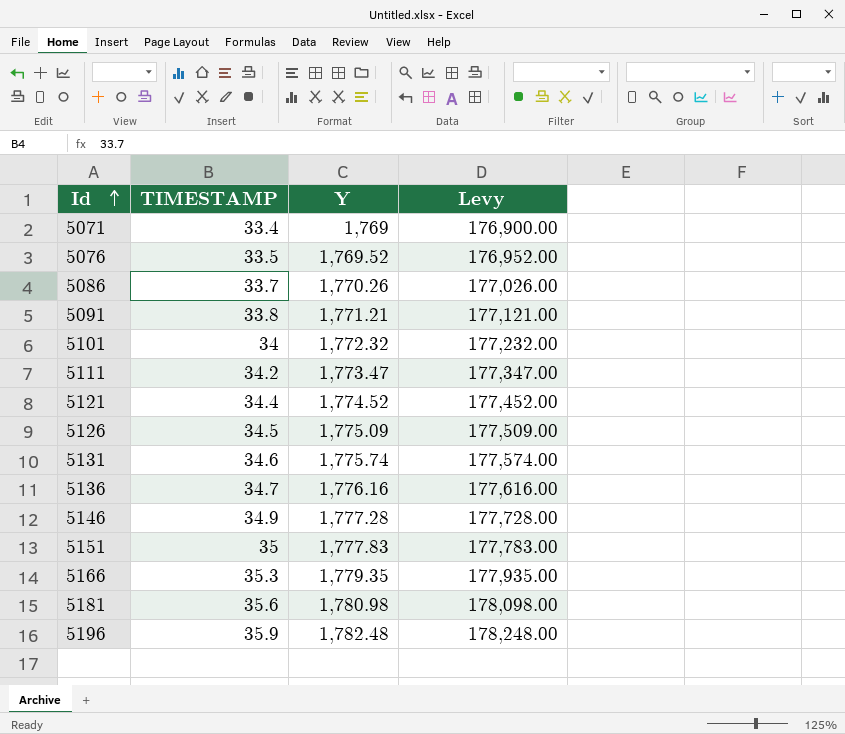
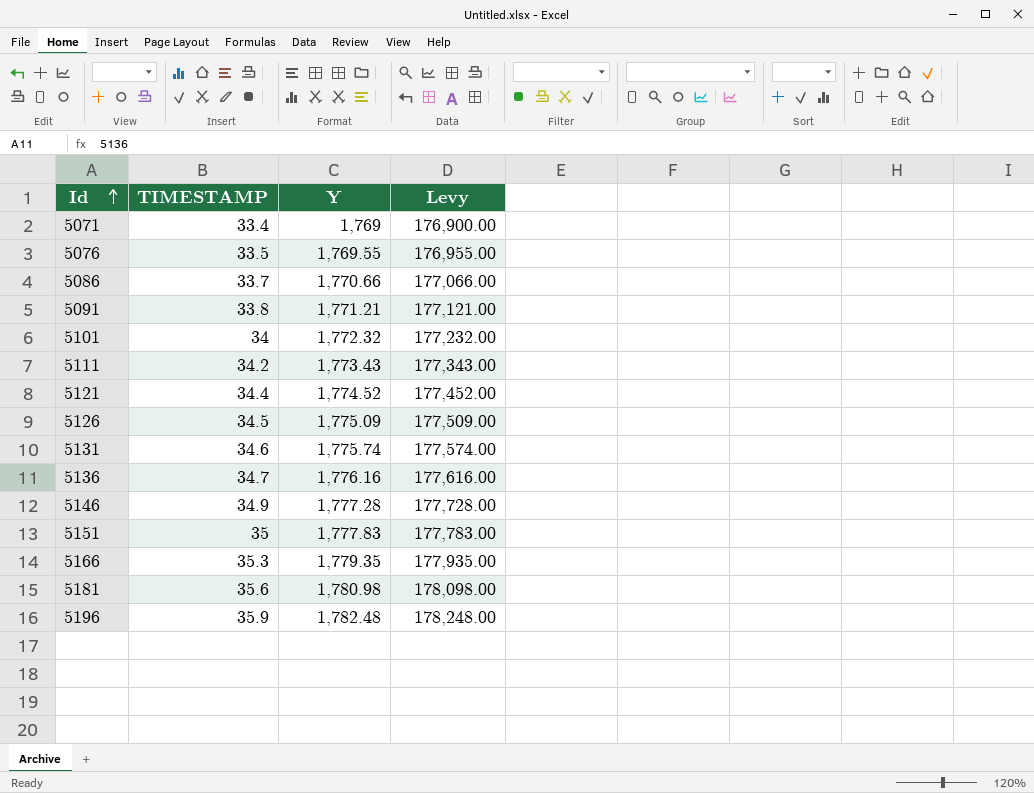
5076 | Y: 1,769.52 -> 1,769.55
5076 | Levy: 176,952.00 -> 176,955.00
5086 | Y: 1,770.26 -> 1,770.66
5086 | Levy: 177,026.00 -> 177,066.00
5111 | Y: 1,773.47 -> 1,773.43
5111 | Levy: 177,347.00 -> 177,343.00

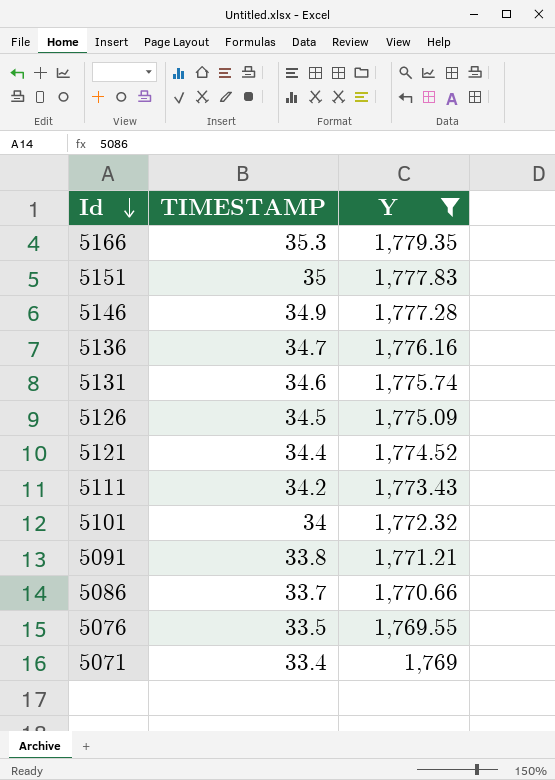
filter: none -> Y <= 1,779.35
row order: Id ascending -> Id descending
column Levy | formula: [Y] * 100 -> none

